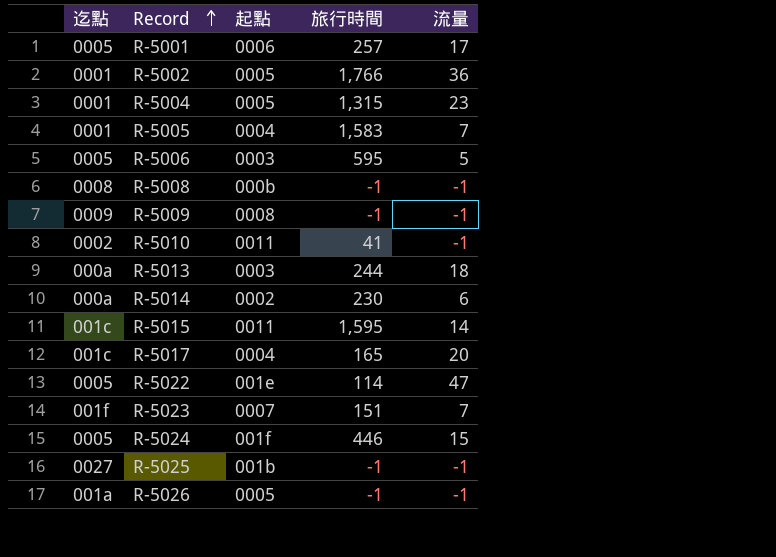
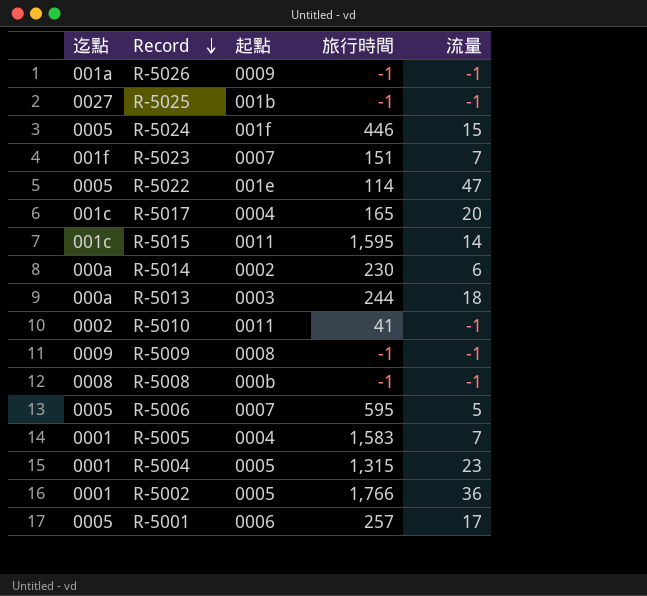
row order: Record ascending -> Record descending
R-5026 | 起點: 0005 -> 0009
R-5006 | 起點: 0003 -> 0007

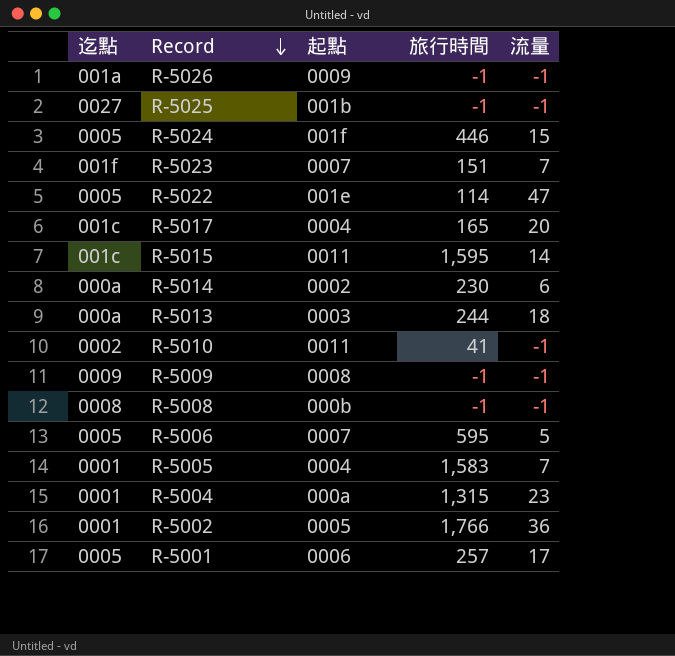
R-5004 | 起點: 0005 -> 000a

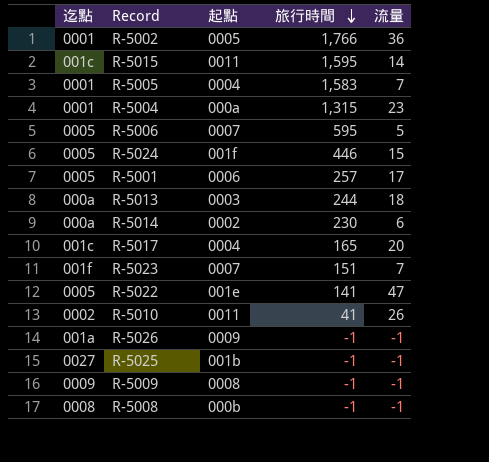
row order: Record descending -> 旅行時間 descending
R-5022 | 旅行時間: 114 -> 141
R-5010 | 流量: -1 -> 26

